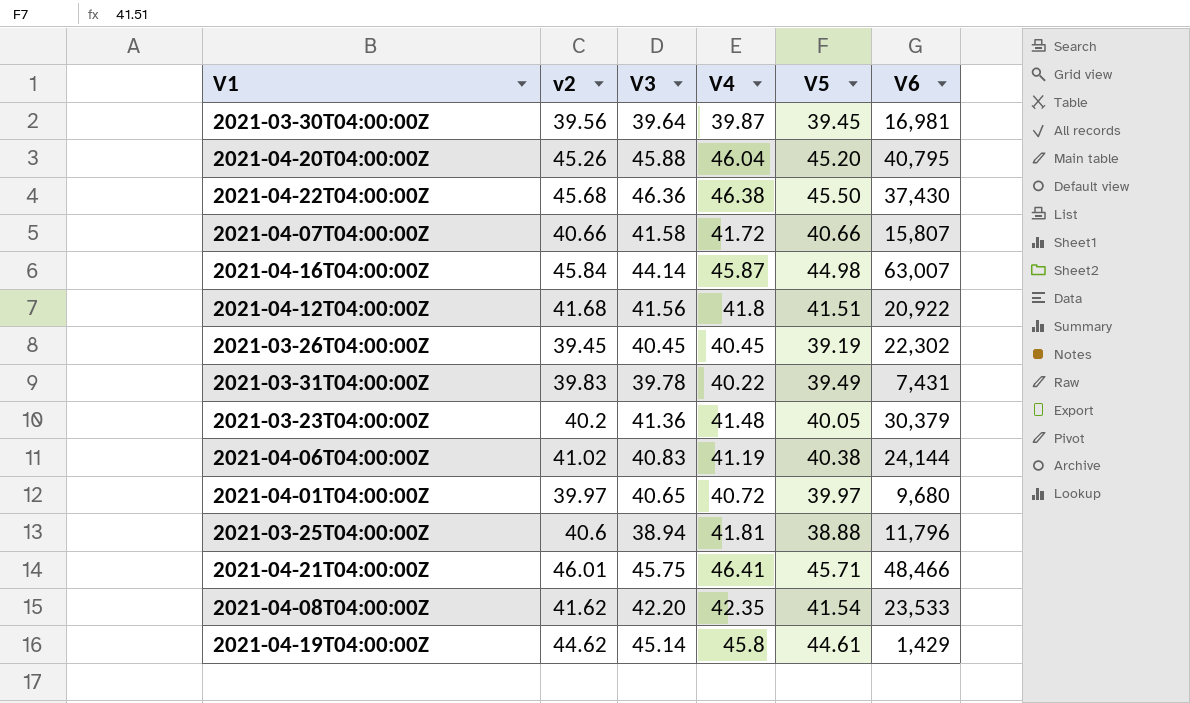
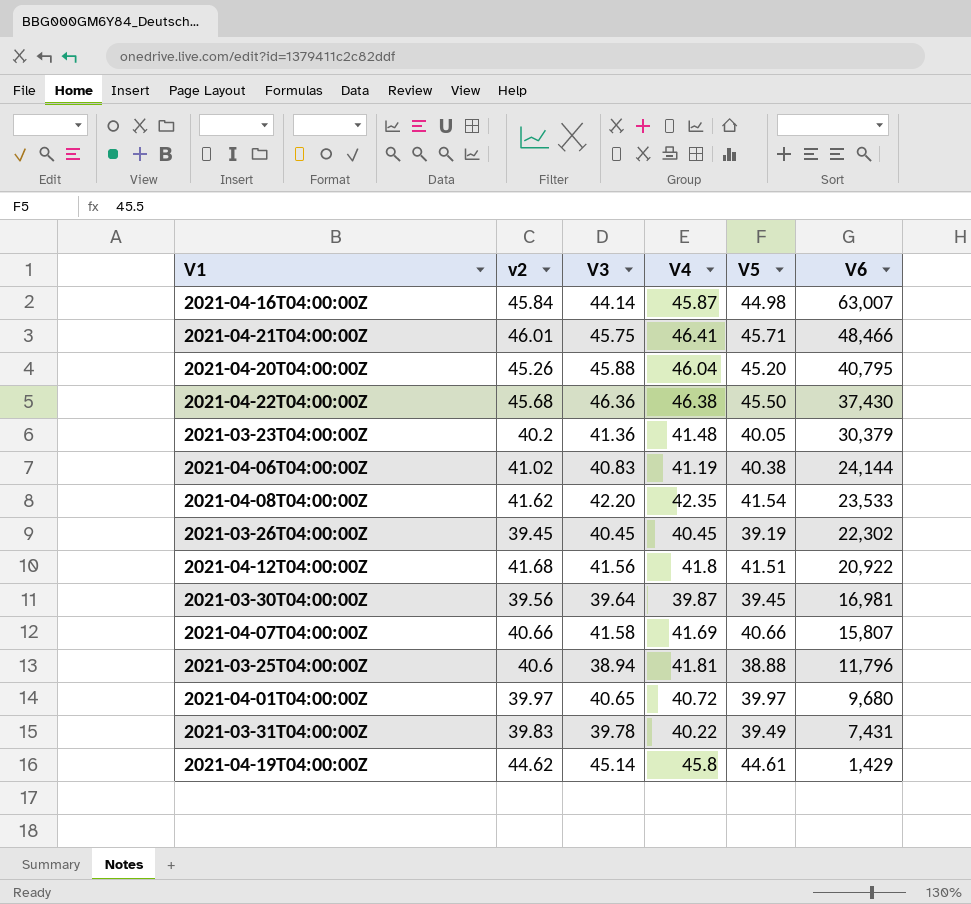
row order: none -> V6 descending
2021-04-07T04:00:00Z | V4: 41.72 -> 41.69

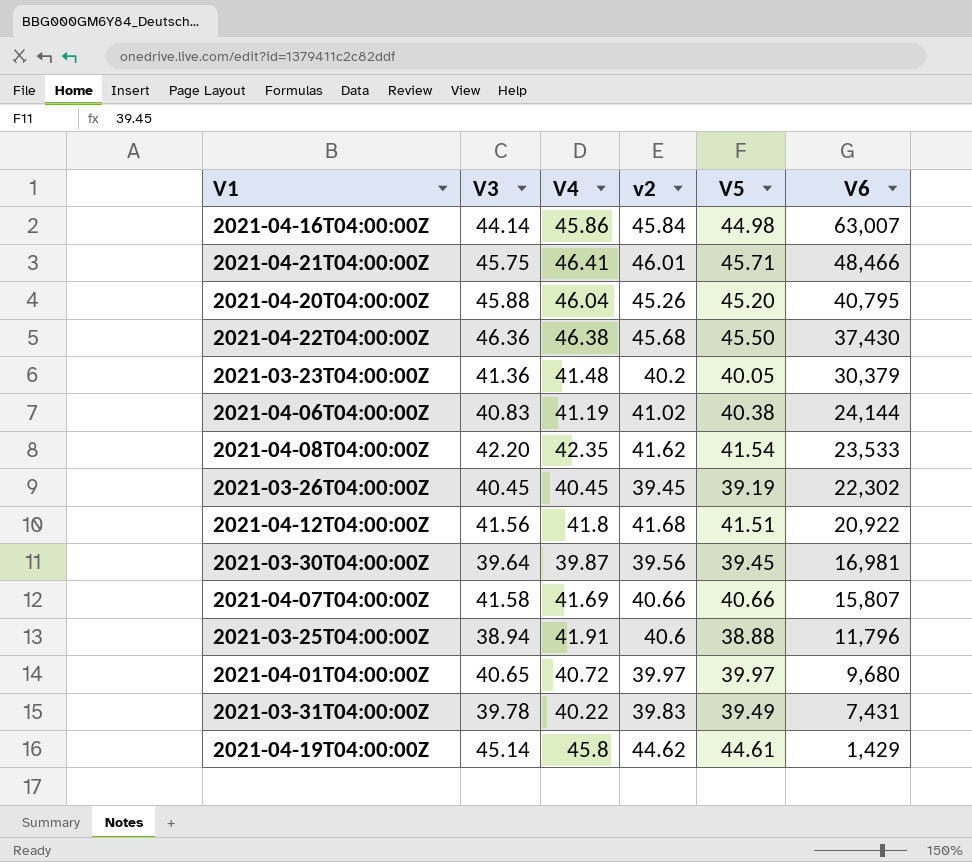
column v2 | position: 2 -> 4
2021-04-16T04:00:00Z | V4: 45.87 -> 45.86
2021-03-25T04:00:00Z | V4: 41.81 -> 41.91

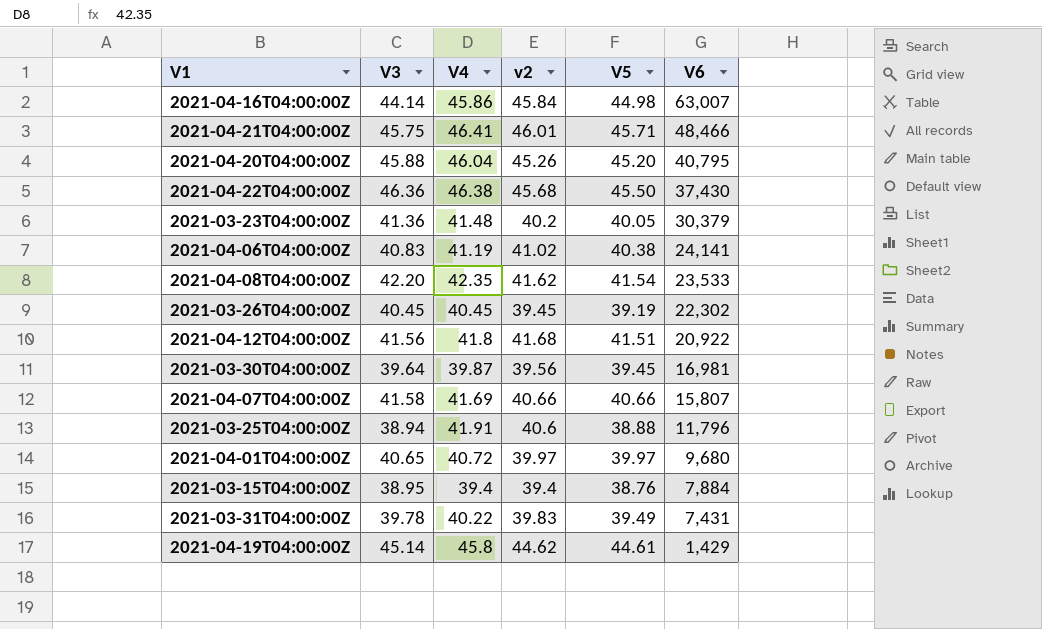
2021-04-06T04:00:00Z | V6: 24,144 -> 24,141
row 2021-03-15T04:00:00Z: none -> 38.95 | 39.4 | 39.4 | 38.76 | 7,884

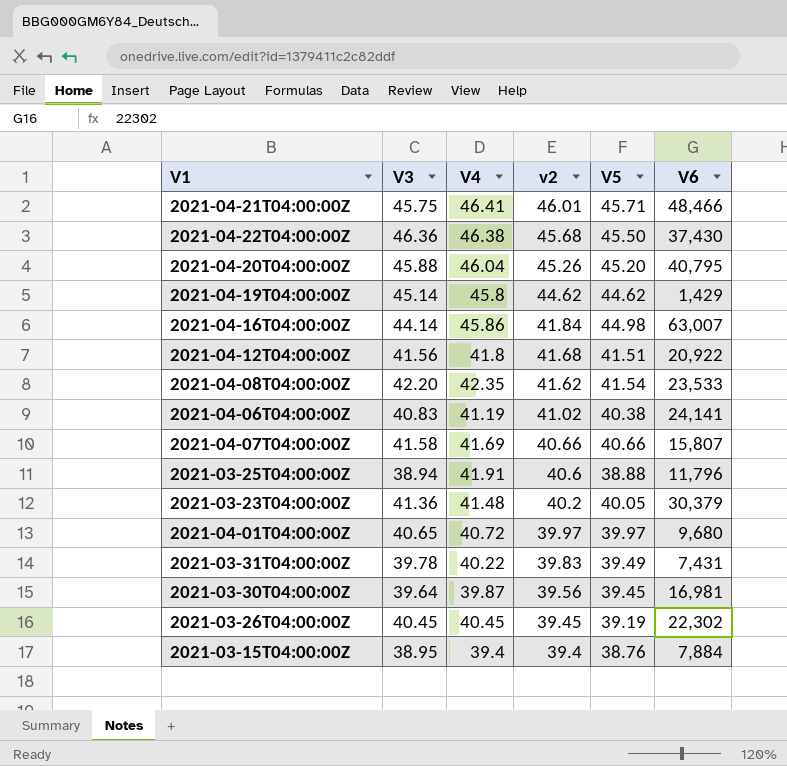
row order: V6 descending -> v2 descending
2021-04-19T04:00:00Z | V5: 44.61 -> 44.62
2021-04-16T04:00:00Z | v2: 45.84 -> 41.84

